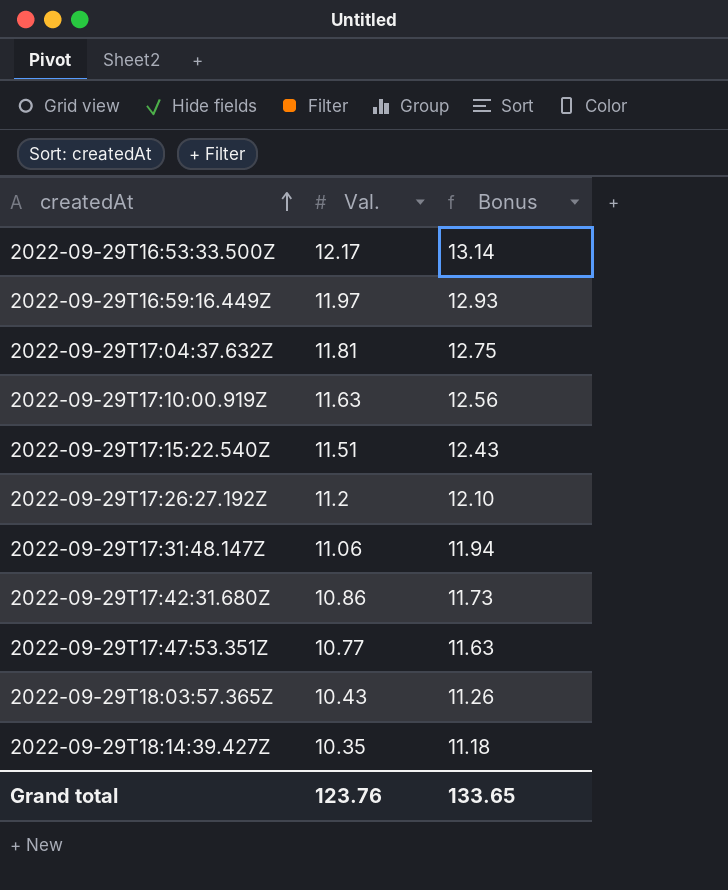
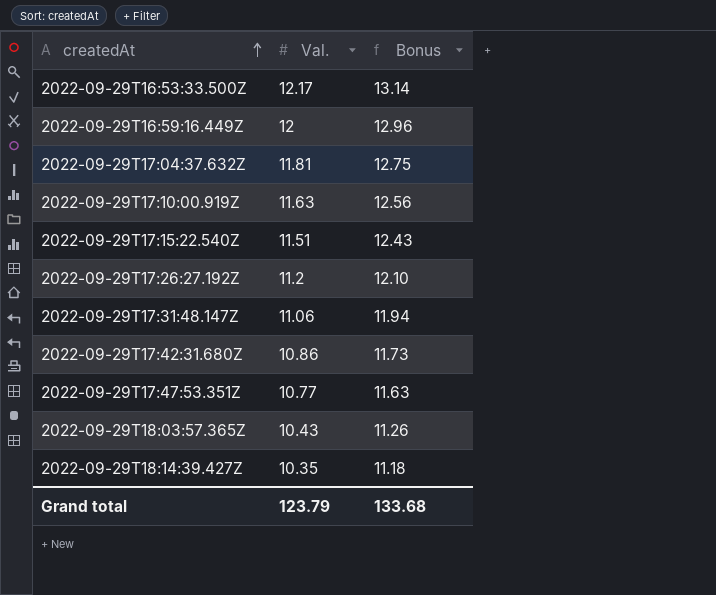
2022-09-29T16:59:16.449Z | Val.: 11.97 -> 12
2022-09-29T16:59:16.449Z | Bonus: 12.93 -> 12.96
Grand total | Val.: 123.76 -> 123.79
Grand total | Bonus: 133.65 -> 133.68

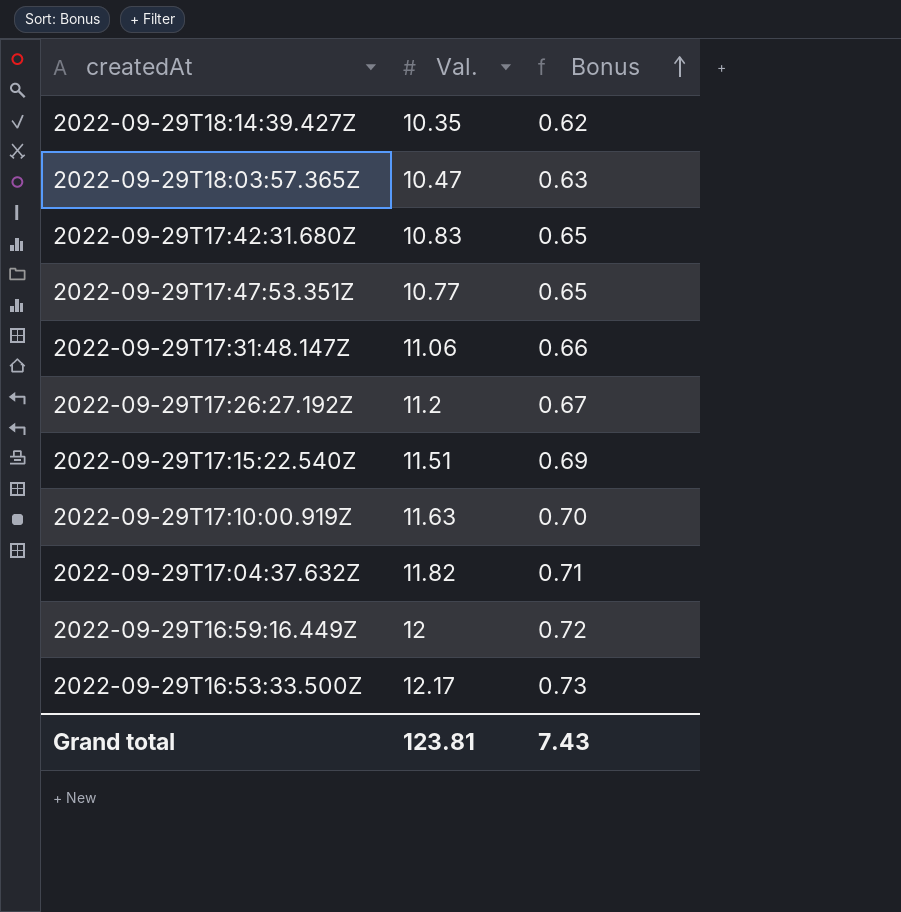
row order: createdAt ascending -> Bonus ascending
column Bonus | formula: [Val.] * 1.08 -> [Val.] * 0.06
2022-09-29T18:03:57.365Z | Val.: 10.43 -> 10.47
2022-09-29T17:42:31.680Z | Val.: 10.86 -> 10.83
2022-09-29T17:04:37.632Z | Val.: 11.81 -> 11.82
Grand total | Val.: 123.79 -> 123.81
Grand total | Bonus: 133.68 -> 7.43

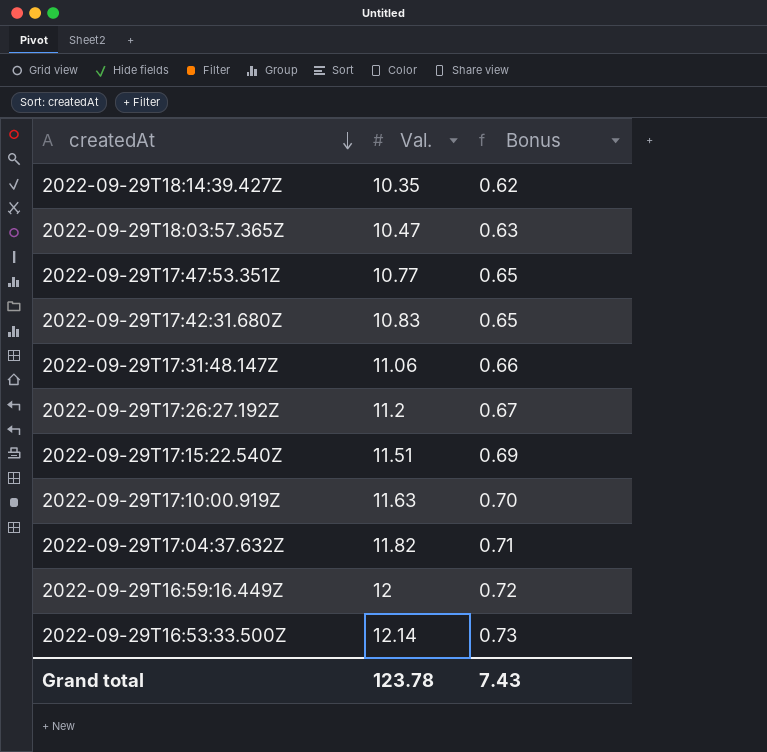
row order: Bonus ascending -> createdAt descending
2022-09-29T16:53:33.500Z | Val.: 12.17 -> 12.14
Grand total | Val.: 123.81 -> 123.78

